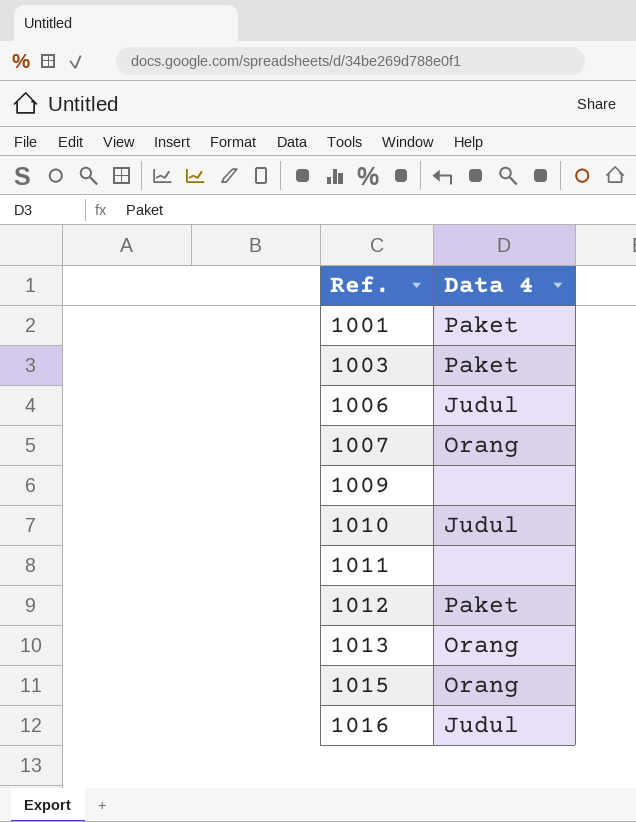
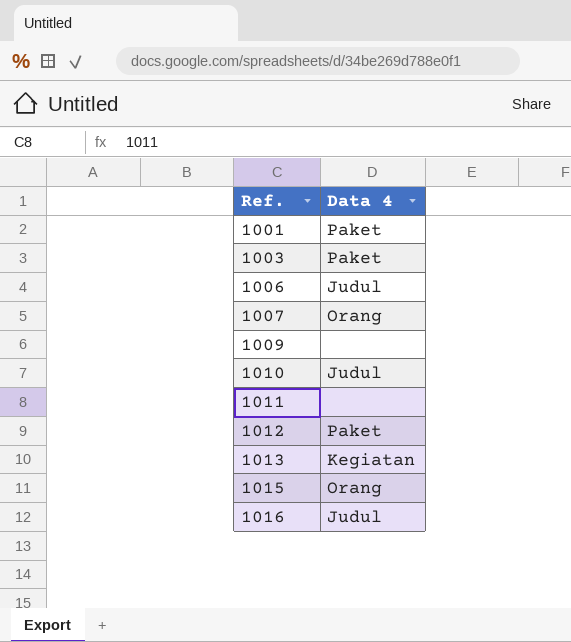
1013 | Data 4: Orang -> Kegiatan

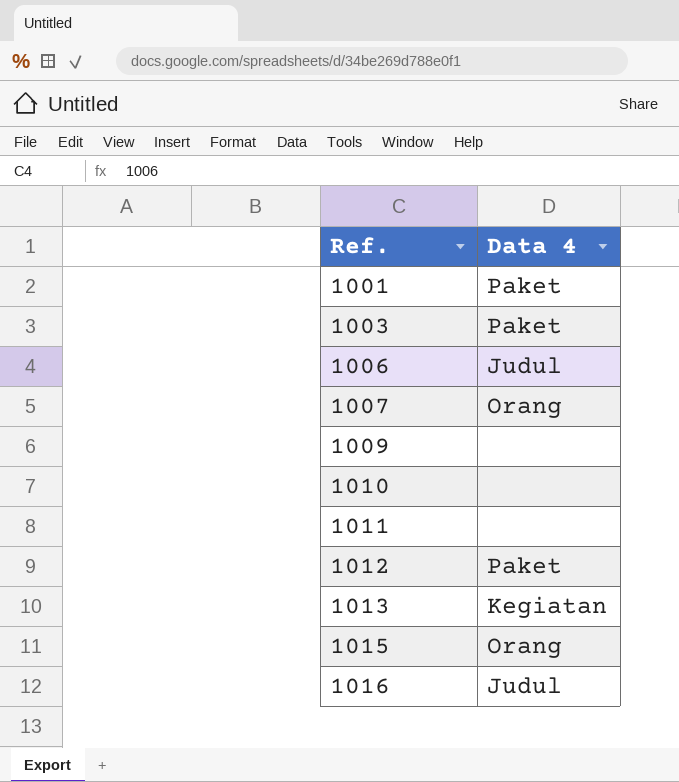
1010 | Data 4: Judul -> none

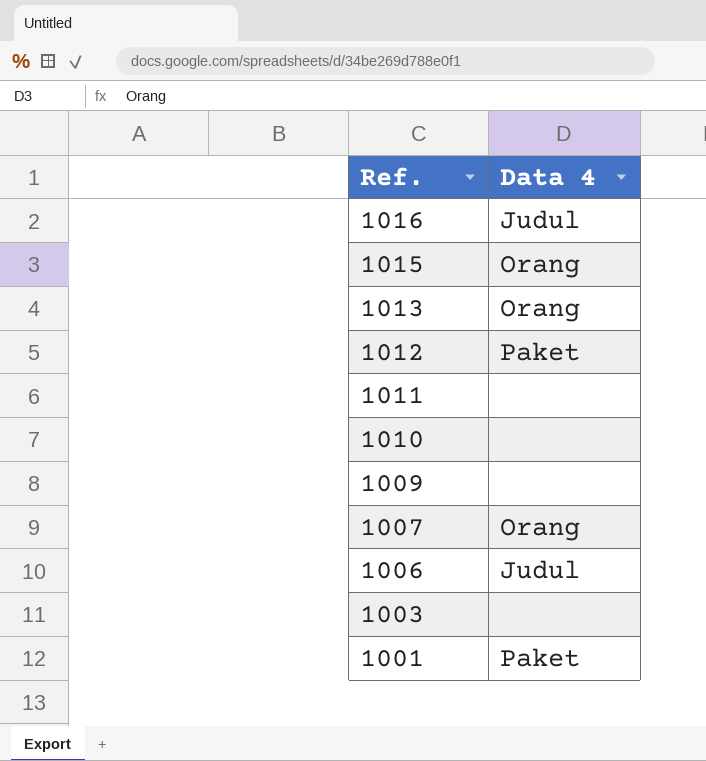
row order: Ref. ascending -> Ref. descending
1013 | Data 4: Kegiatan -> Orang
1003 | Data 4: Paket -> none

